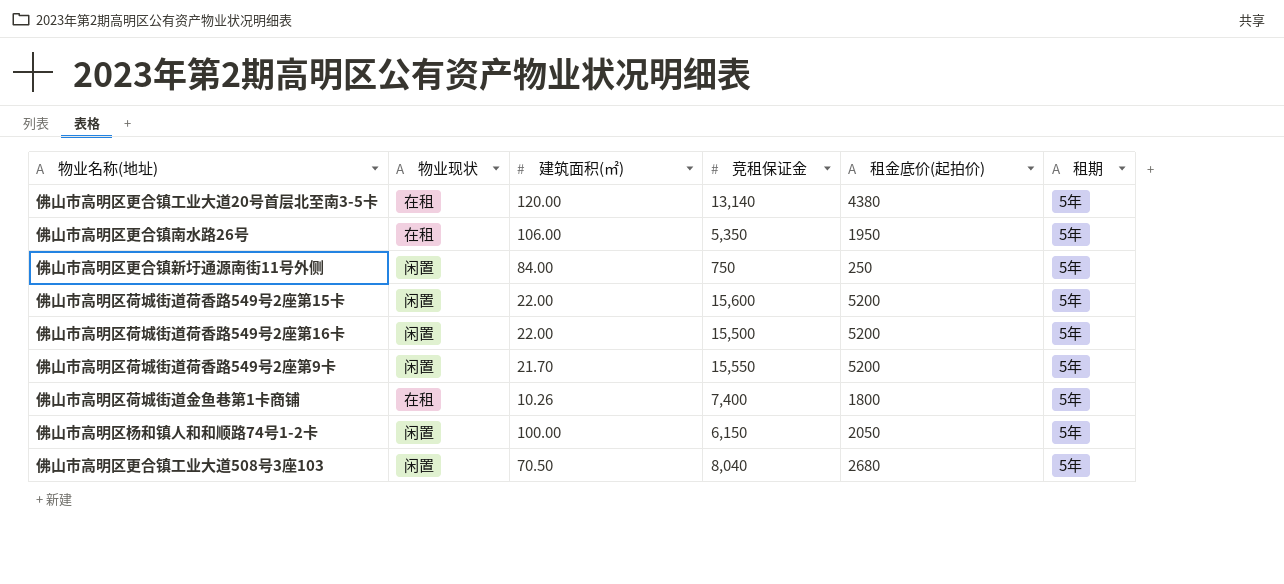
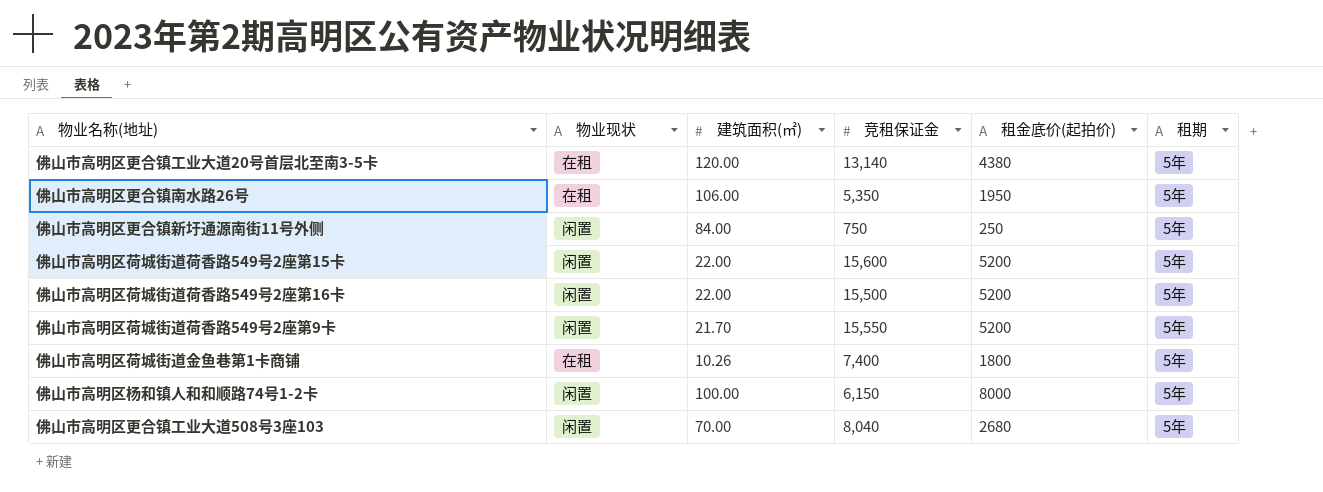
佛山市高明区杨和镇人和和顺路74号1-2卡 | 租金底价(起拍价): 2050 -> 8000
佛山市高明区更合镇工业大道508号3座103 | 建筑面积(㎡): 70.50 -> 70.00

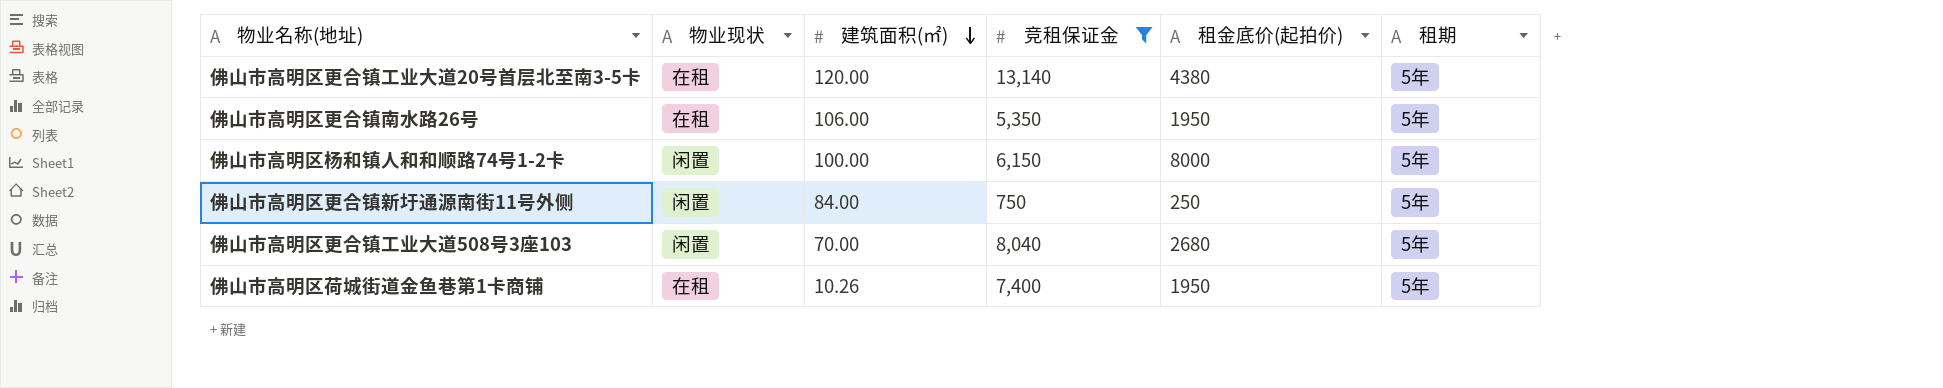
filter: none -> 竞租保证金 <= 13,140
row order: none -> 建筑面积(㎡) descending
佛山市高明区荷城街道金鱼巷第1卡商铺 | 租金底价(起拍价): 1800 -> 1950

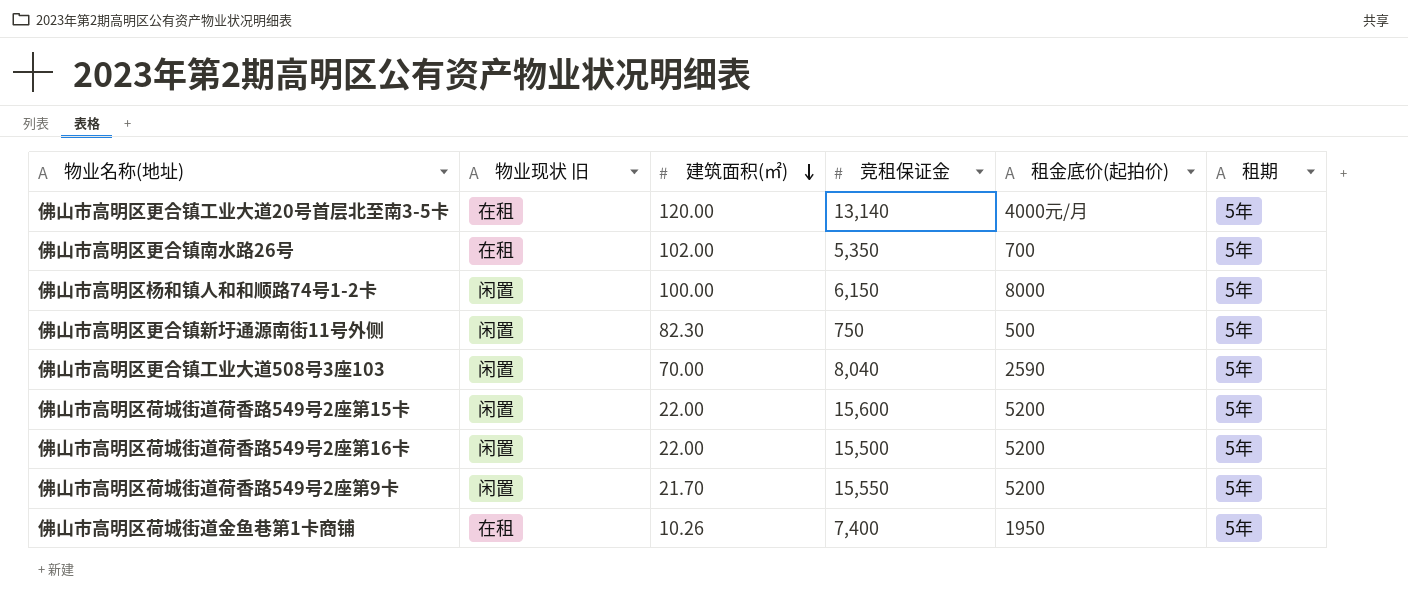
filter: 竞租保证金 <= 13,140 -> none
column name: 物业现状 -> 物业现状 旧
佛山市高明区更合镇工业大道20号首层北至南3-5卡 | 租金底价(起拍价): 4380 -> 4000元/月
佛山市高明区更合镇南水路26号 | 建筑面积(㎡): 106.00 -> 102.00
佛山市高明区更合镇南水路26号 | 租金底价(起拍价): 1950 -> 700
佛山市高明区更合镇新圩通源南街11号外侧 | 建筑面积(㎡): 84.00 -> 82.30
佛山市高明区更合镇新圩通源南街11号外侧 | 租金底价(起拍价): 250 -> 500
佛山市高明区更合镇工业大道508号3座103 | 租金底价(起拍价): 2680 -> 2590

